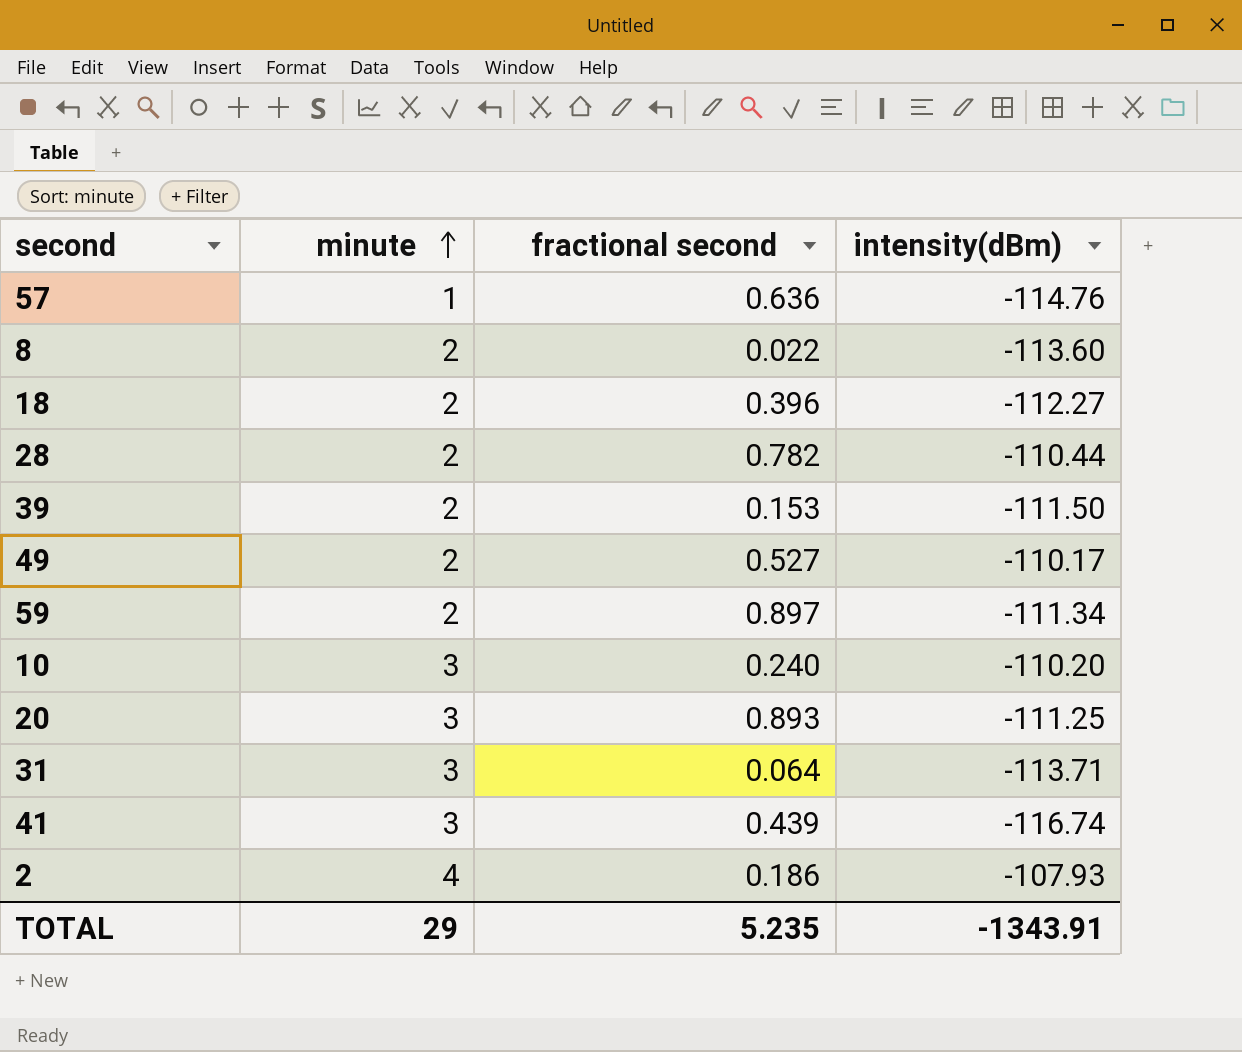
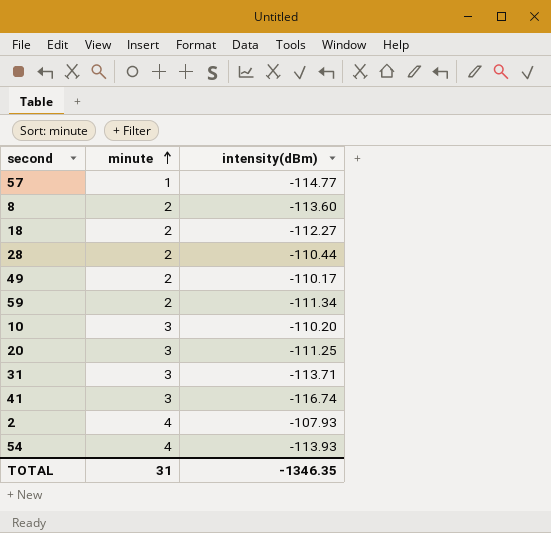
column fractional second | position: 3 -> none
row 39: 2 | 0.153 | -111.50 -> none
57 | intensity(dBm): -114.76 -> -114.77
row 54: none -> 4 | -113.93
TOTAL | minute: 29 -> 31
TOTAL | intensity(dBm): -1343.91 -> -1346.35

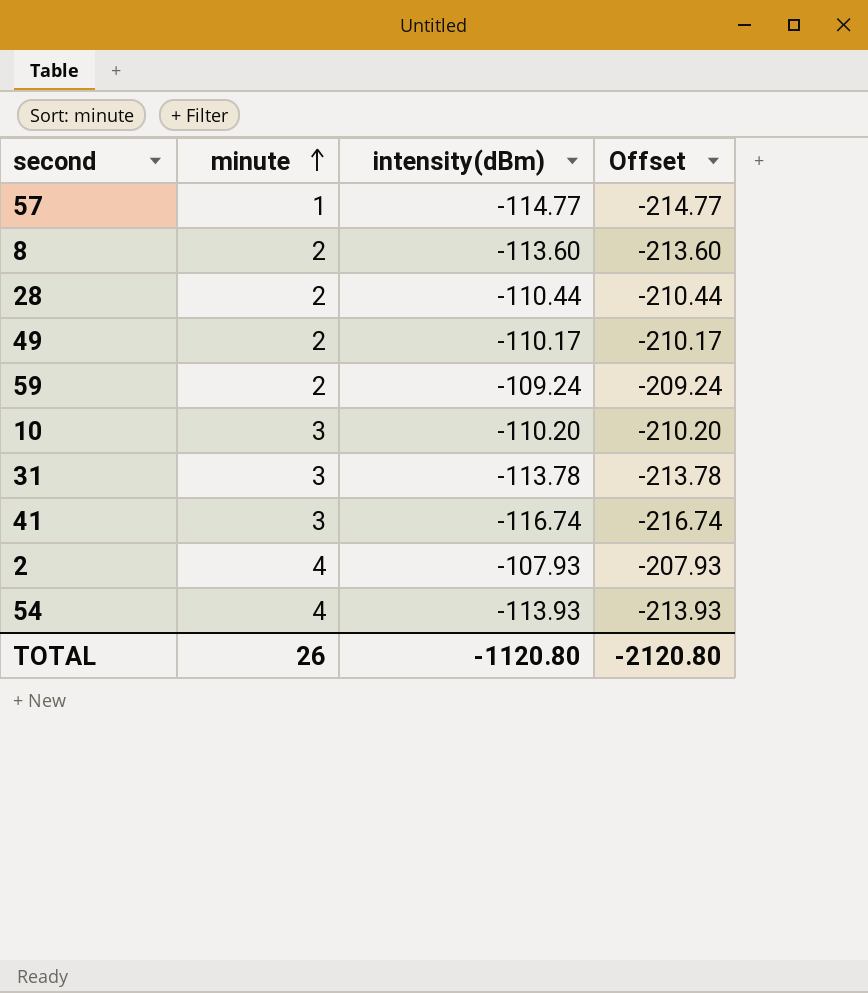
column Offset | formula: none -> [intensity(dBm)] - 100
row 18: 2 | -112.27 -> none
row 20: 3 | -111.25 -> none
59 | intensity(dBm): -111.34 -> -109.24
31 | intensity(dBm): -113.71 -> -113.78
TOTAL | minute: 31 -> 26
TOTAL | intensity(dBm): -1346.35 -> -1120.80

